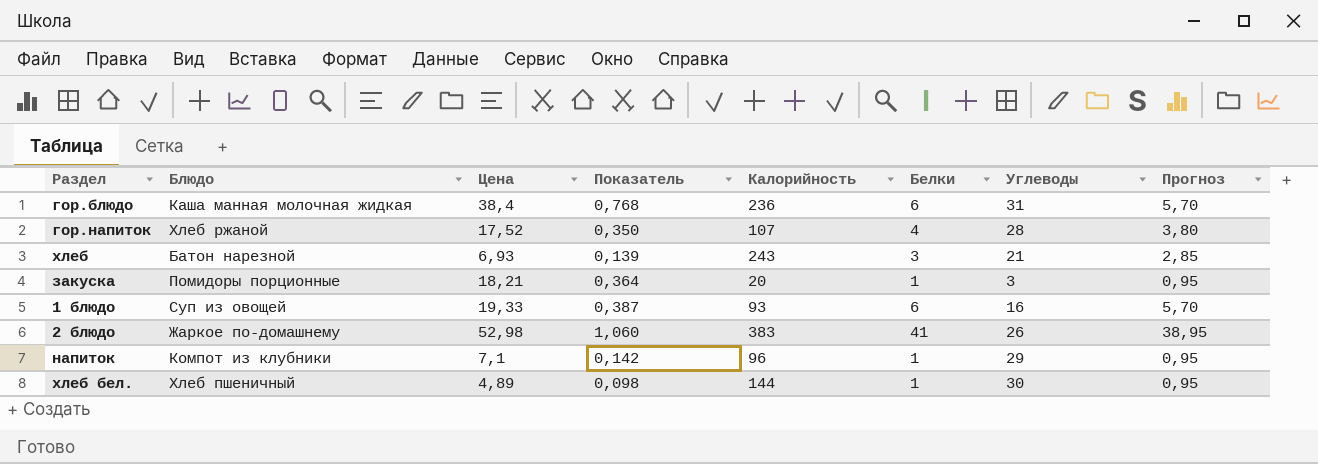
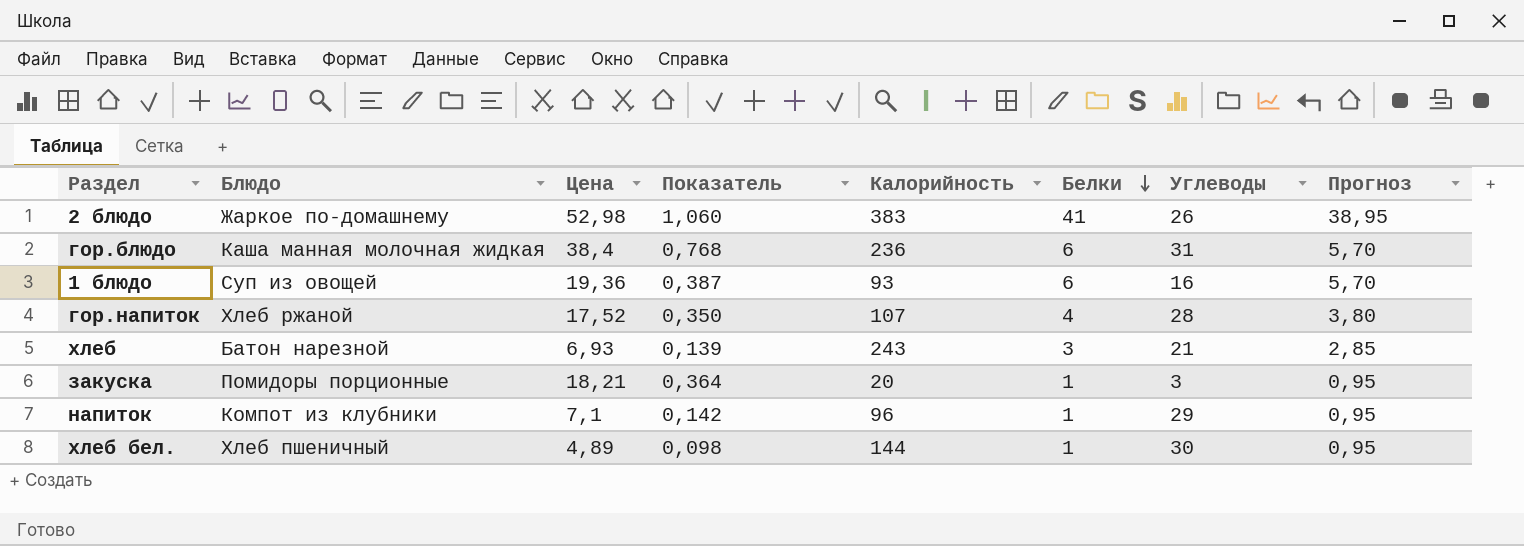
row order: none -> Белки descending
1 блюдо | Цена: 19,33 -> 19,36

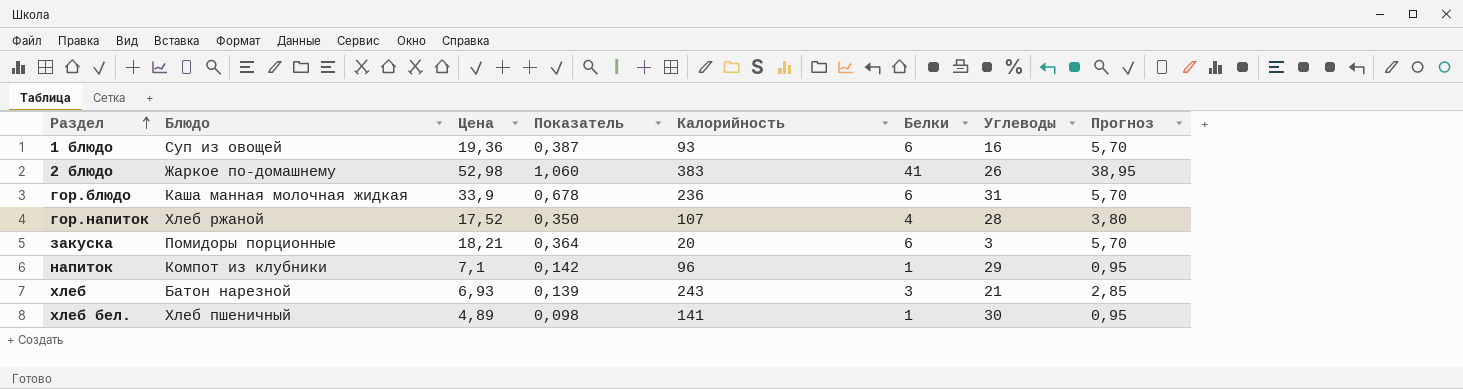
row order: Белки descending -> Раздел ascending
гор.блюдо | Цена: 38,4 -> 33,9
гор.блюдо | Показатель: 0,768 -> 0,678
закуска | Белки: 1 -> 6
закуска | Прогноз: 0,95 -> 5,70
хлеб бел. | Калорийность: 144 -> 141

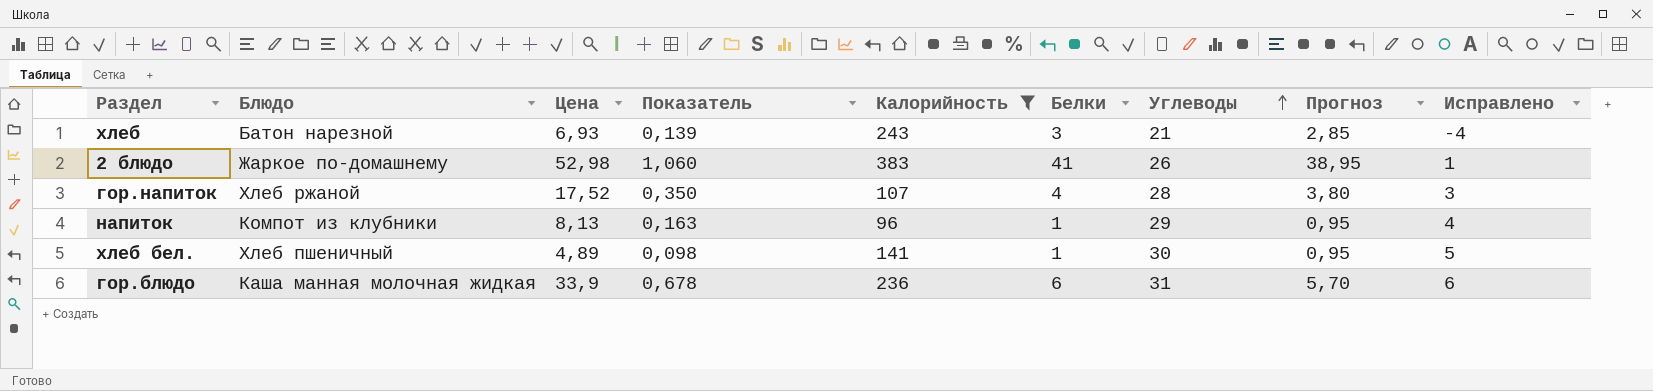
filter: none -> Калорийность >= 96
row order: Раздел ascending -> Углеводы ascending
column Исправлено | formula: none -> [Углеводы] - 25
напиток | Цена: 7,1 -> 8,13
напиток | Показатель: 0,142 -> 0,163

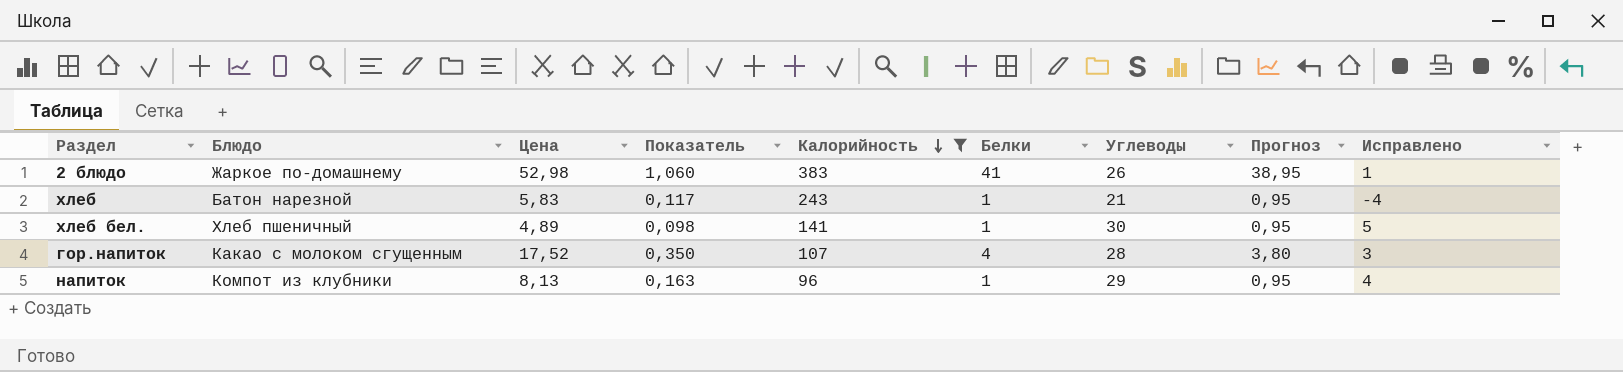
row order: Углеводы ascending -> Калорийность descending
row гор.блюдо: Каша манная молочная жидкая | 33,9 | 0,678 | 236 | 6 | 31 | 5,70 | 6 -> none
хлеб | Цена: 6,93 -> 5,83
хлеб | Показатель: 0,139 -> 0,117
хлеб | Белки: 3 -> 1
хлеб | Прогноз: 2,85 -> 0,95
гор.напиток | Блюдо: Хлеб ржаной -> Какао с молоком сгущенным

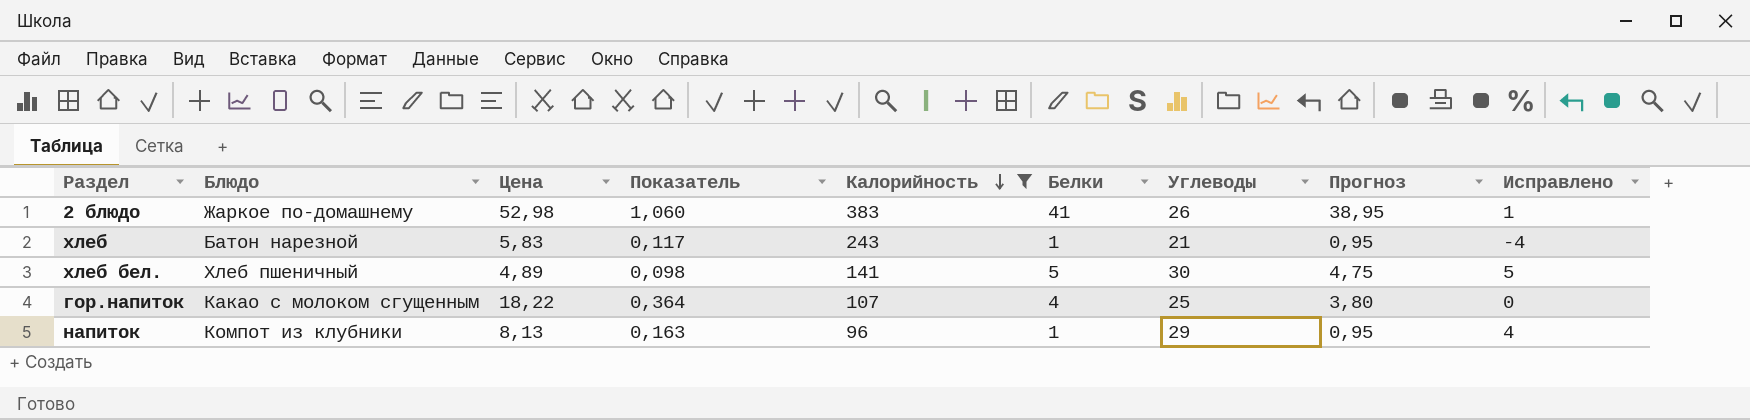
хлеб бел. | Белки: 1 -> 5
хлеб бел. | Прогноз: 0,95 -> 4,75
гор.напиток | Цена: 17,52 -> 18,22
гор.напиток | Показатель: 0,350 -> 0,364
гор.напиток | Углеводы: 28 -> 25
гор.напиток | Исправлено: 3 -> 0

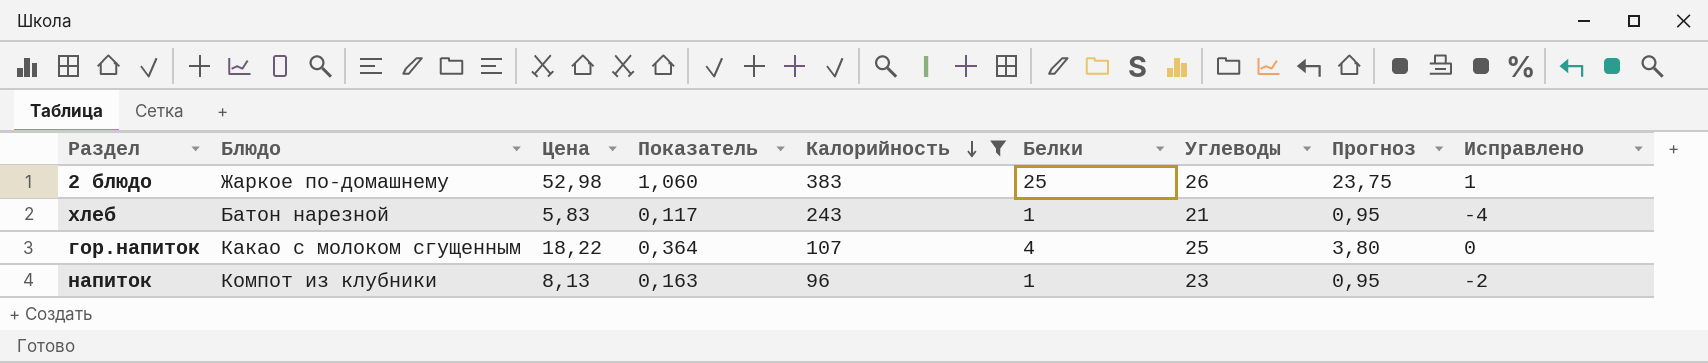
row хлеб бел.: Хлеб пшеничный | 4,89 | 0,098 | 141 | 5 | 30 | 4,75 | 5 -> none
2 блюдо | Белки: 41 -> 25
2 блюдо | Прогноз: 38,95 -> 23,75
напиток | Углеводы: 29 -> 23
напиток | Исправлено: 4 -> -2

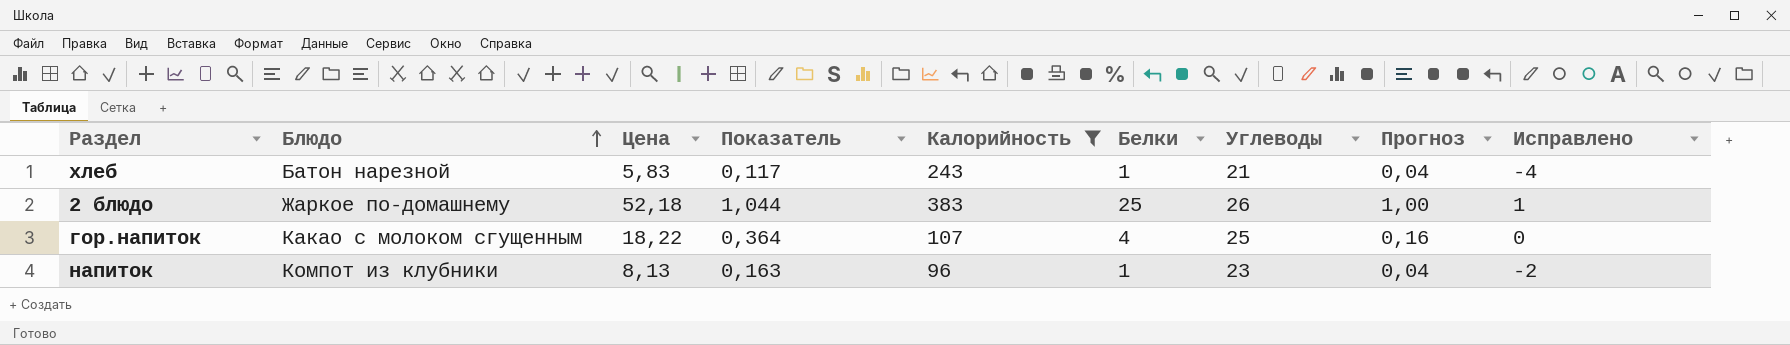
row order: Калорийность descending -> Блюдо ascending
column Прогноз | formula: [Белки] * 0,95 -> [Белки] * 0,04
2 блюдо | Цена: 52,98 -> 52,18
2 блюдо | Показатель: 1,060 -> 1,044

